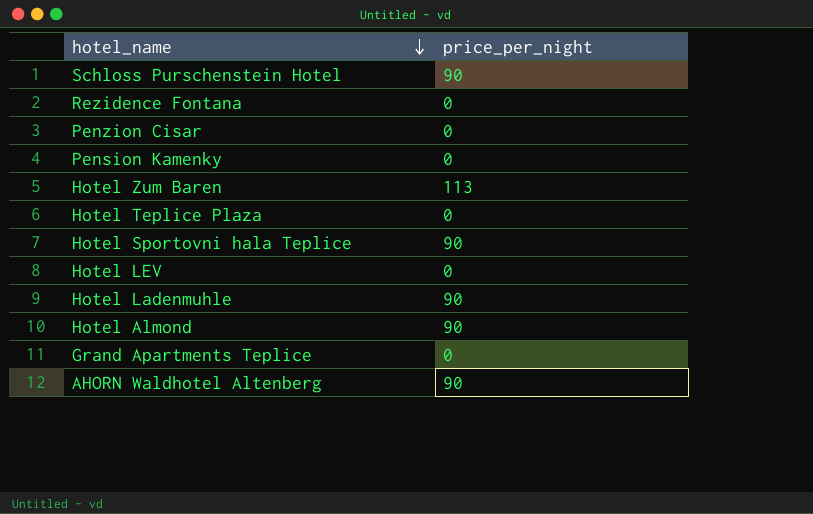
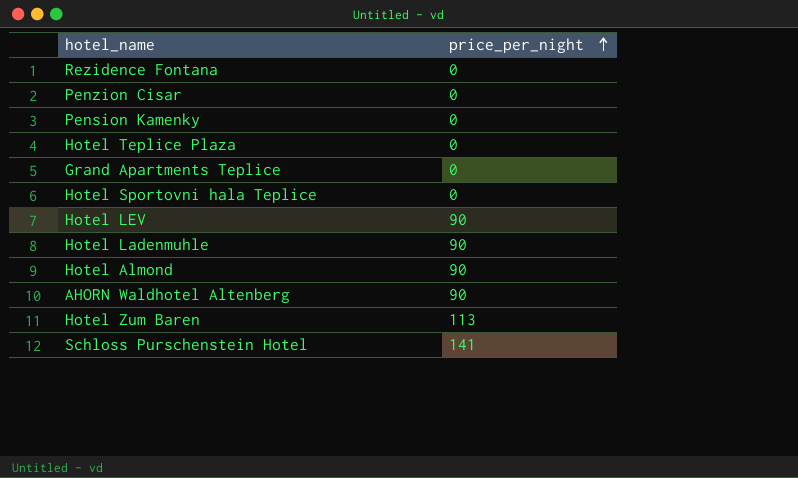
row order: hotel_name descending -> price_per_night ascending
Hotel Sportovni hala Teplice | price_per_night: 90 -> 0
Hotel LEV | price_per_night: 0 -> 90
Schloss Purschenstein Hotel | price_per_night: 90 -> 141

